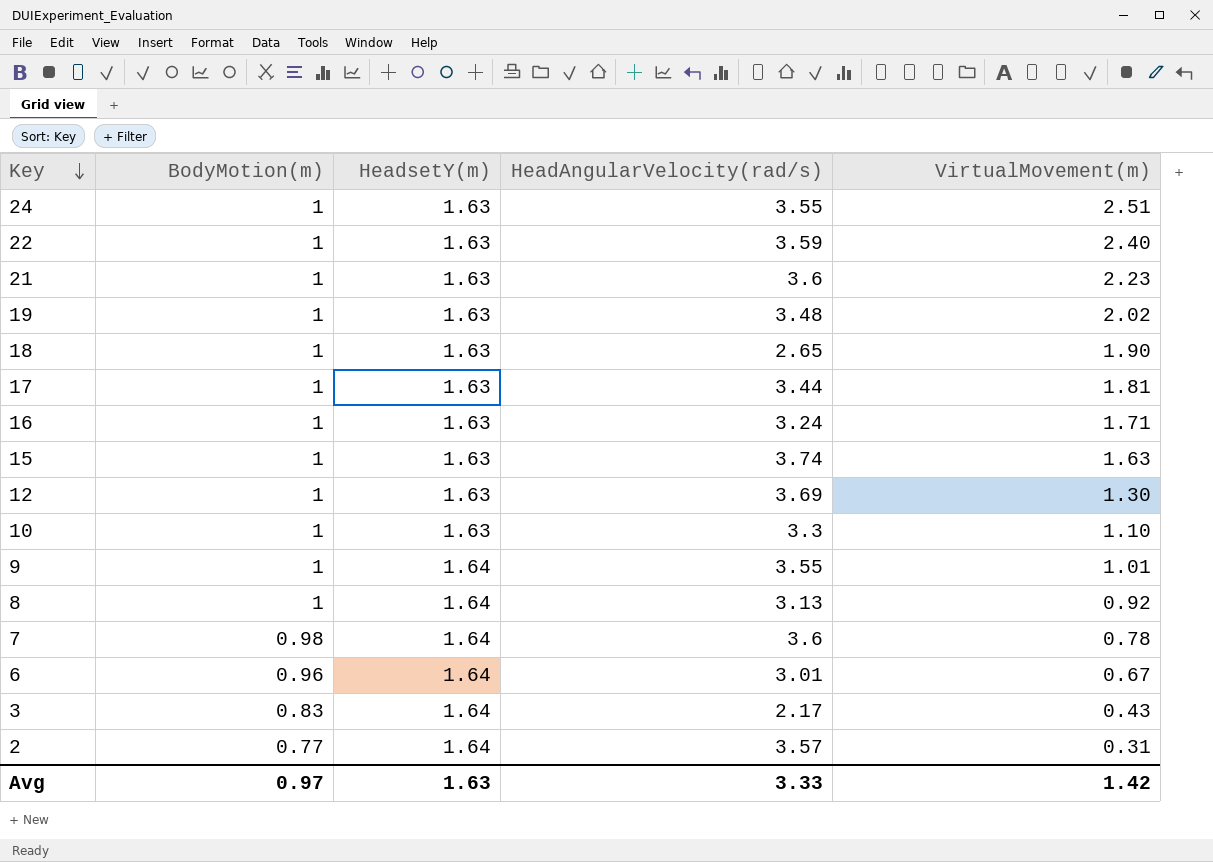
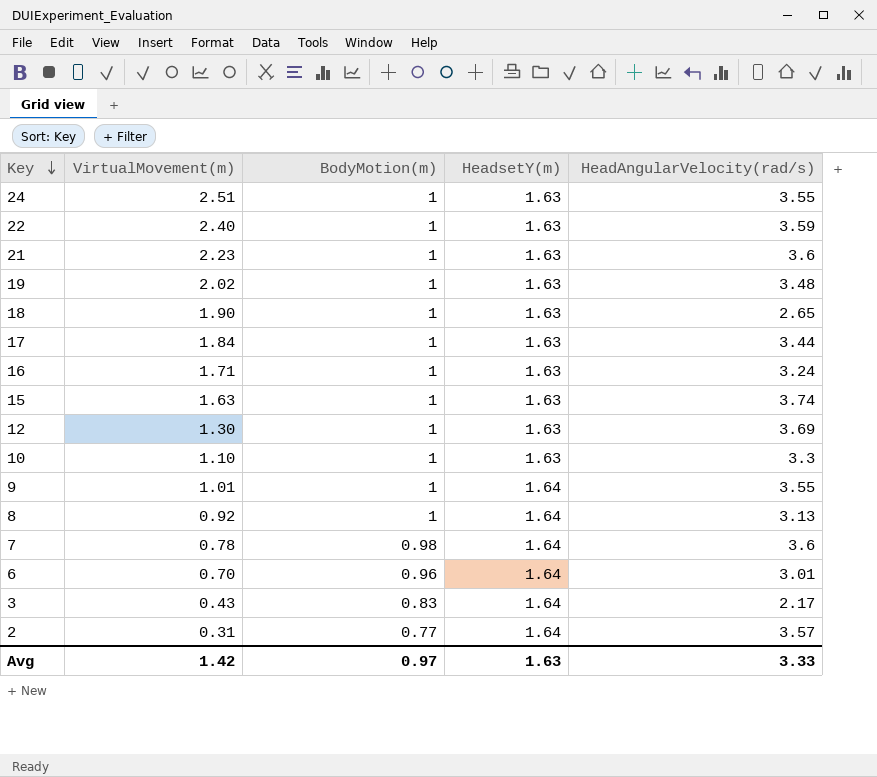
column VirtualMovement(m) | position: 5 -> 2
17 | VirtualMovement(m): 1.81 -> 1.84
6 | VirtualMovement(m): 0.67 -> 0.70

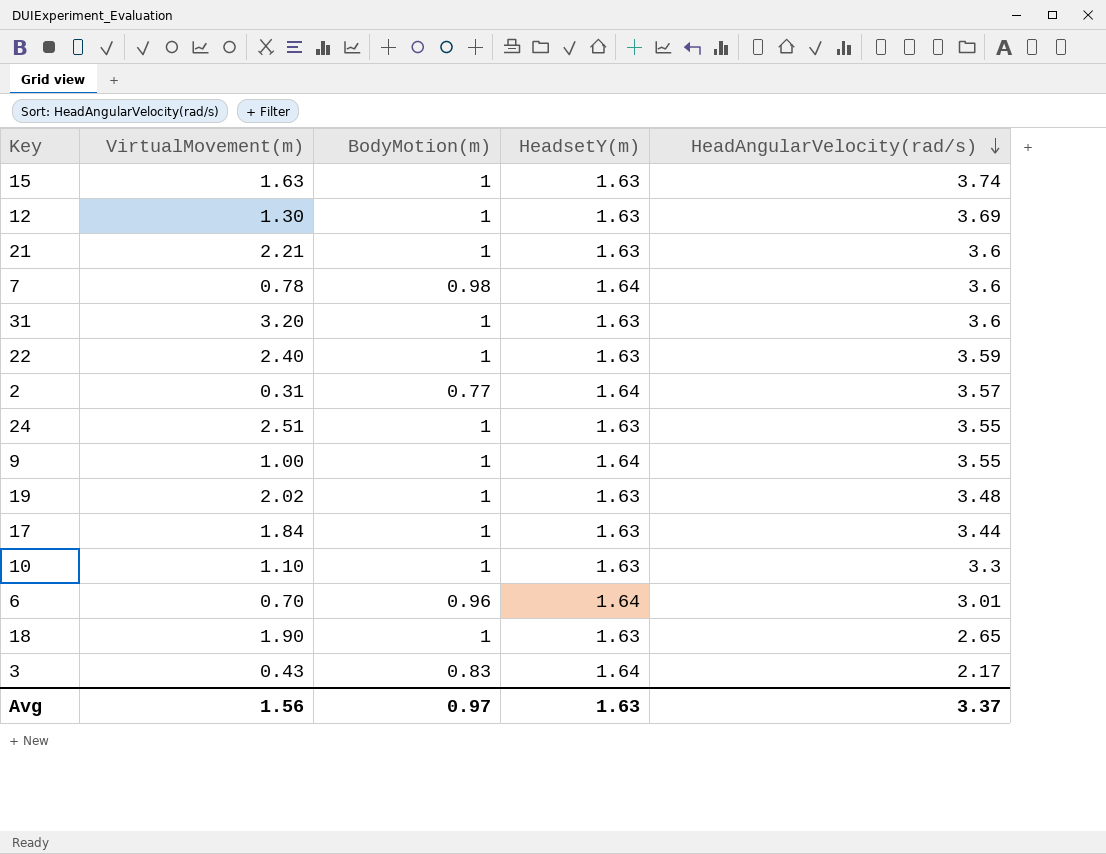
row order: Key descending -> HeadAngularVelocity(rad/s) descending
row 16: 1.71 | 1 | 1.63 | 3.24 -> none
row 8: 0.92 | 1 | 1.64 | 3.13 -> none
21 | VirtualMovement(m): 2.23 -> 2.21
row 31: none -> 3.20 | 1 | 1.63 | 3.6
9 | VirtualMovement(m): 1.01 -> 1.00
Avg | VirtualMovement(m): 1.42 -> 1.56
Avg | HeadAngularVelocity(rad/s): 3.33 -> 3.37

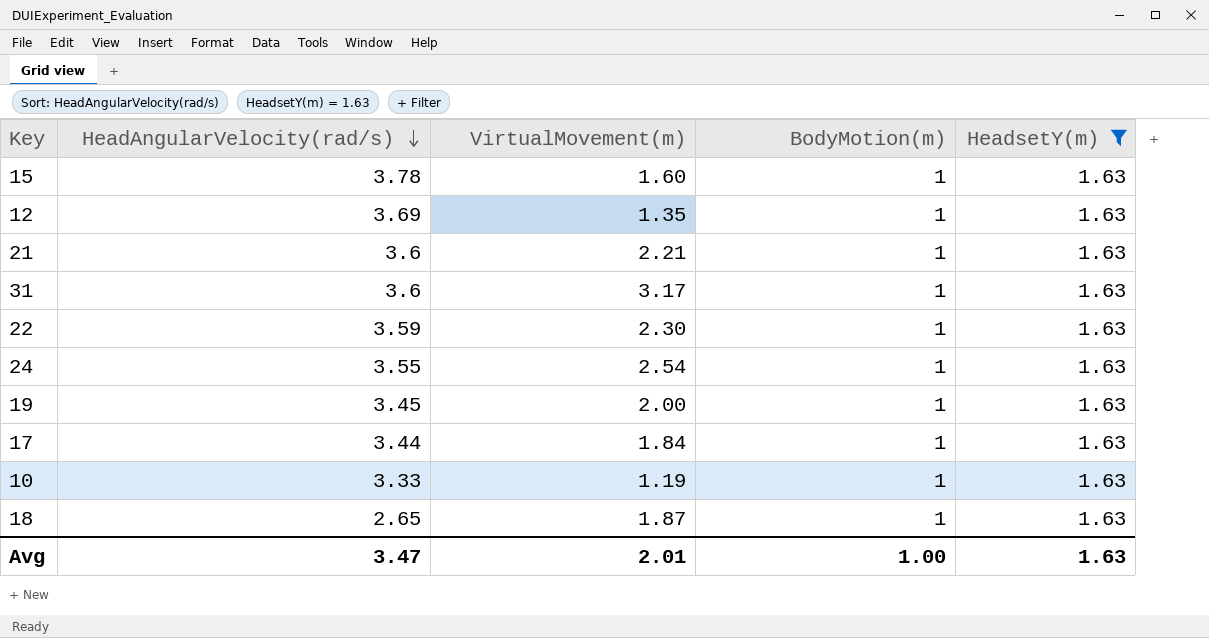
filter: none -> HeadsetY(m) = 1.63
column HeadAngularVelocity(rad/s) | position: 5 -> 2
15 | HeadAngularVelocity(rad/s): 3.74 -> 3.78
15 | VirtualMovement(m): 1.63 -> 1.60
12 | VirtualMovement(m): 1.30 -> 1.35
31 | VirtualMovement(m): 3.20 -> 3.17
22 | VirtualMovement(m): 2.40 -> 2.30
24 | VirtualMovement(m): 2.51 -> 2.54
19 | HeadAngularVelocity(rad/s): 3.48 -> 3.45
19 | VirtualMovement(m): 2.02 -> 2.00
10 | HeadAngularVelocity(rad/s): 3.3 -> 3.33
10 | VirtualMovement(m): 1.10 -> 1.19
18 | VirtualMovement(m): 1.90 -> 1.87
Avg | HeadAngularVelocity(rad/s): 3.37 -> 3.47
Avg | VirtualMovement(m): 1.56 -> 2.01
Avg | BodyMotion(m): 0.97 -> 1.00

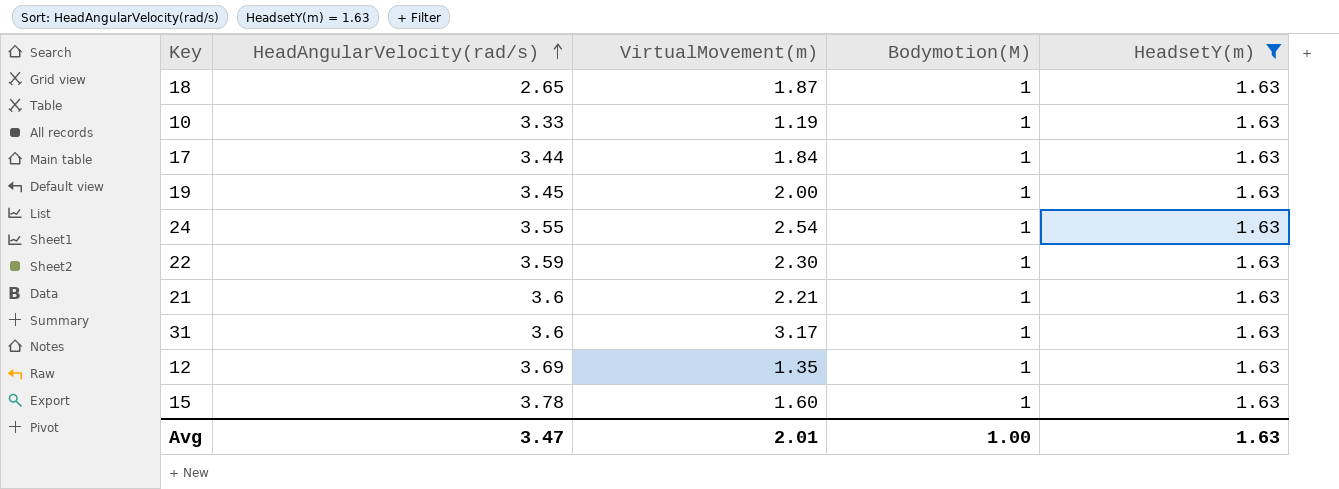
row order: HeadAngularVelocity(rad/s) descending -> HeadAngularVelocity(rad/s) ascending
column name: BodyMotion(m) -> Bodymotion(M)

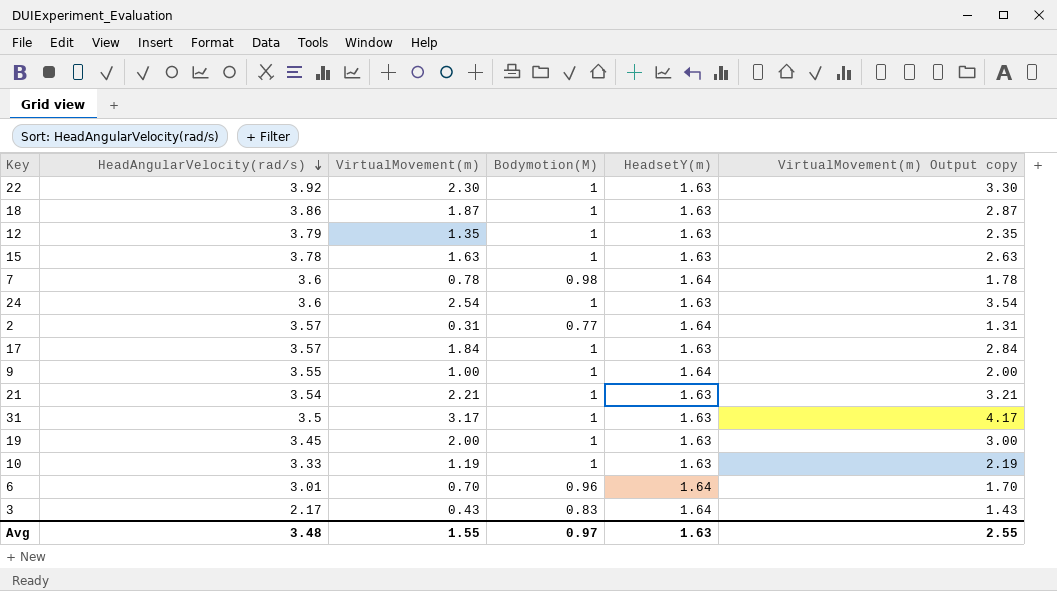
filter: HeadsetY(m) = 1.63 -> none
row order: HeadAngularVelocity(rad/s) ascending -> HeadAngularVelocity(rad/s) descending
column VirtualMovement(m) Output copy | formula: none -> [VirtualMovement(m)] + 1
22 | HeadAngularVelocity(rad/s): 3.59 -> 3.92
18 | HeadAngularVelocity(rad/s): 2.65 -> 3.86
12 | HeadAngularVelocity(rad/s): 3.69 -> 3.79
15 | VirtualMovement(m): 1.60 -> 1.63
24 | HeadAngularVelocity(rad/s): 3.55 -> 3.6
17 | HeadAngularVelocity(rad/s): 3.44 -> 3.57
21 | HeadAngularVelocity(rad/s): 3.6 -> 3.54
31 | HeadAngularVelocity(rad/s): 3.6 -> 3.5
Avg | HeadAngularVelocity(rad/s): 3.47 -> 3.48
Avg | VirtualMovement(m): 2.01 -> 1.55
Avg | Bodymotion(M): 1.00 -> 0.97

